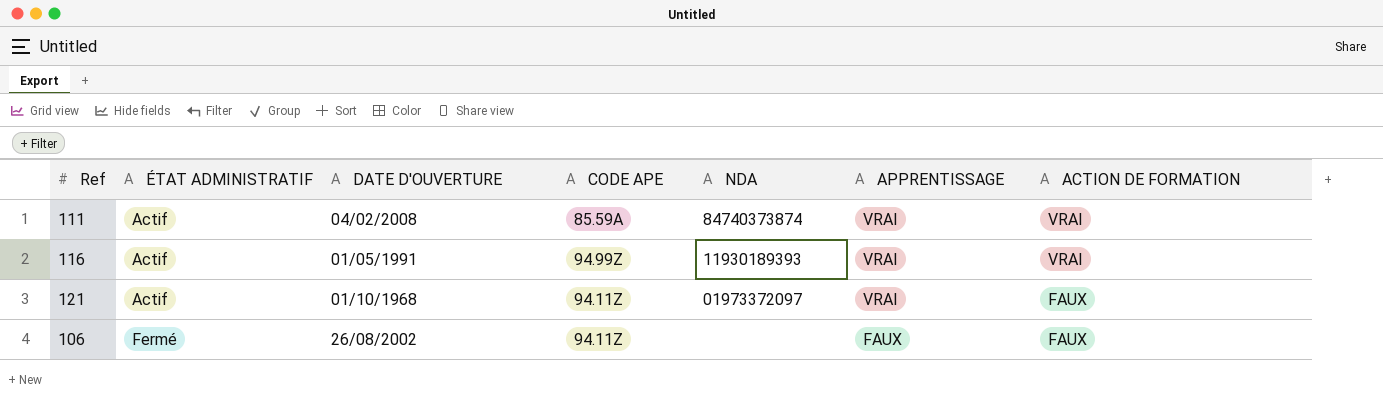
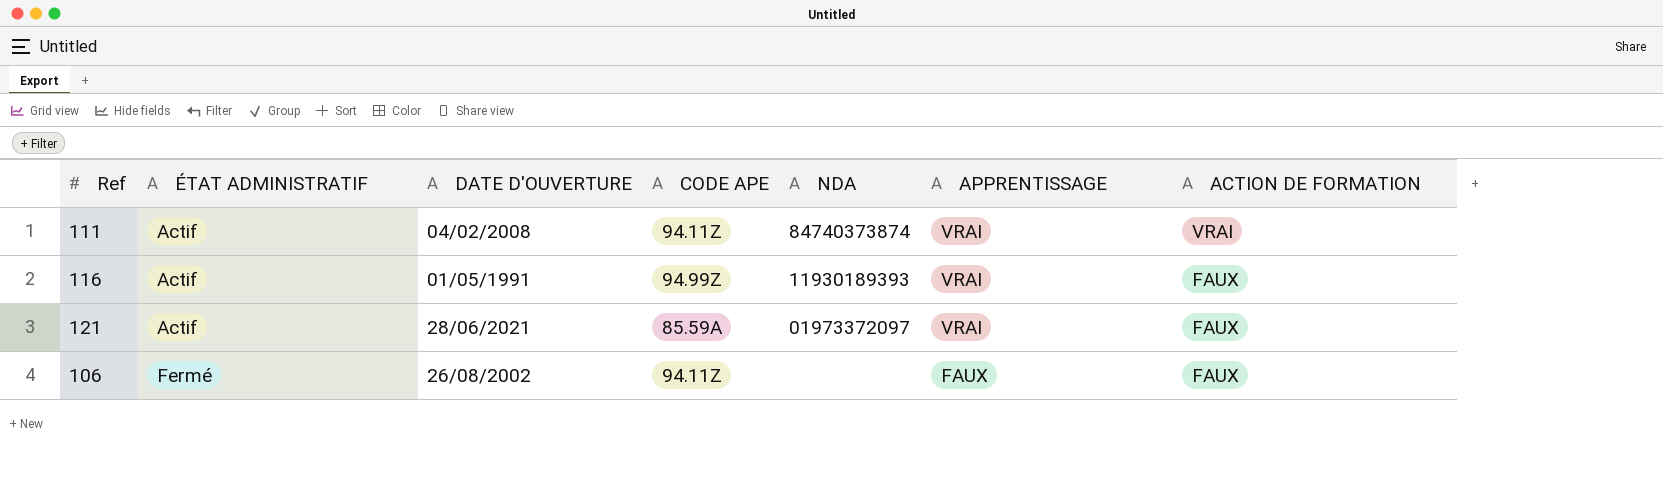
111 | CODE APE: 85.59A -> 94.11Z
116 | ACTION DE FORMATION: VRAI -> FAUX
121 | DATE D'OUVERTURE: 01/10/1968 -> 28/06/2021
121 | CODE APE: 94.11Z -> 85.59A

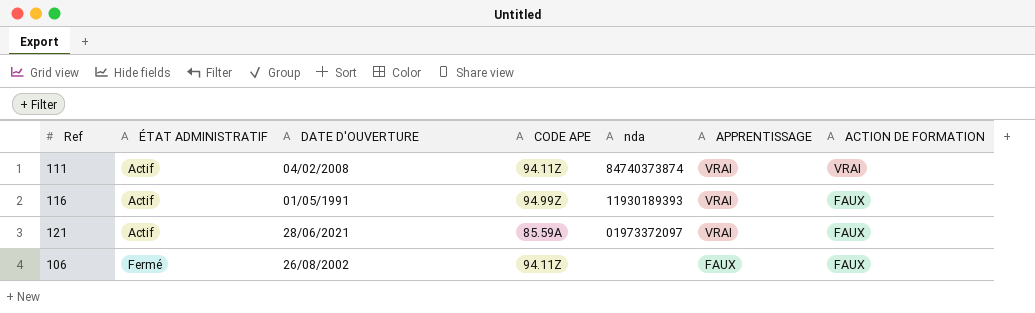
column name: NDA -> nda

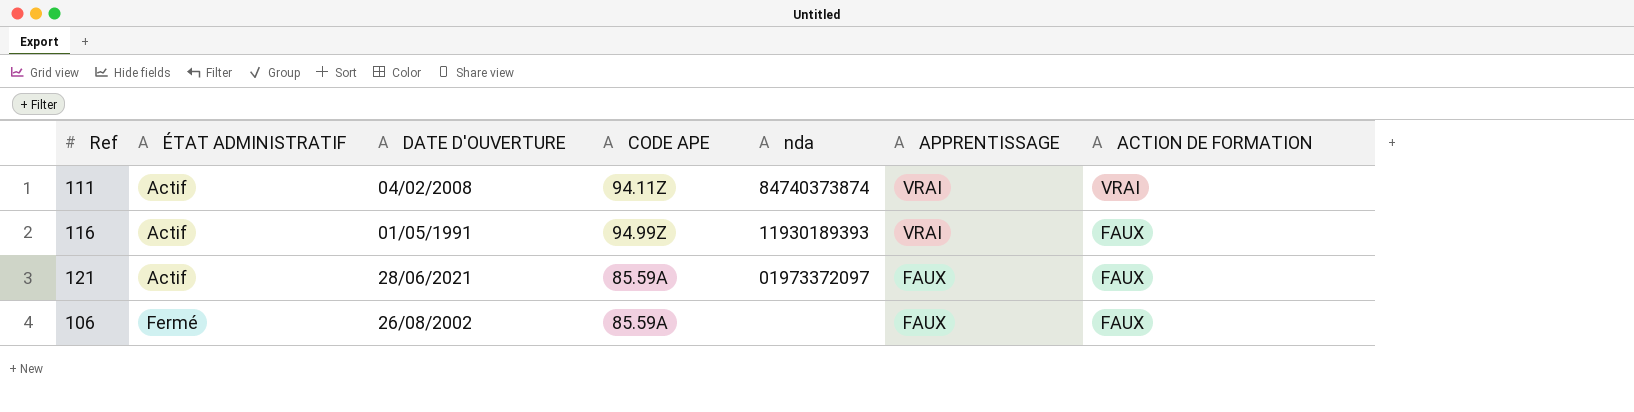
121 | APPRENTISSAGE: VRAI -> FAUX
106 | CODE APE: 94.11Z -> 85.59A

